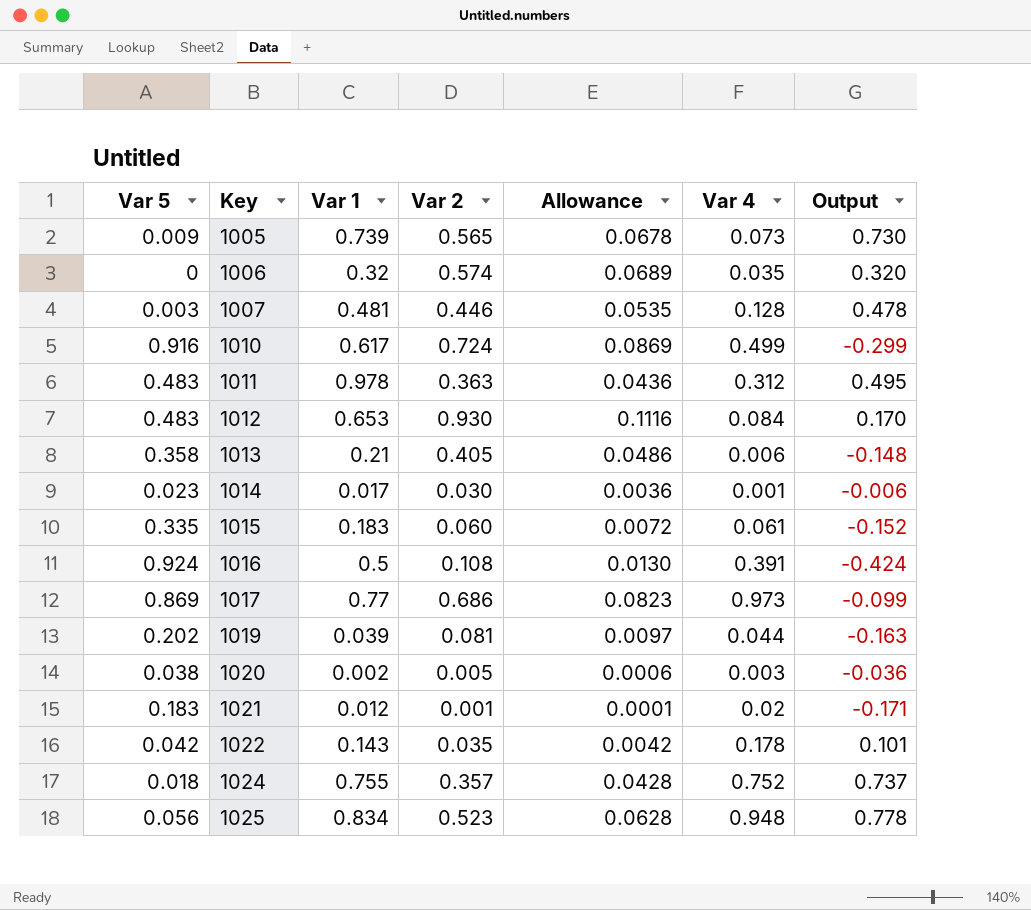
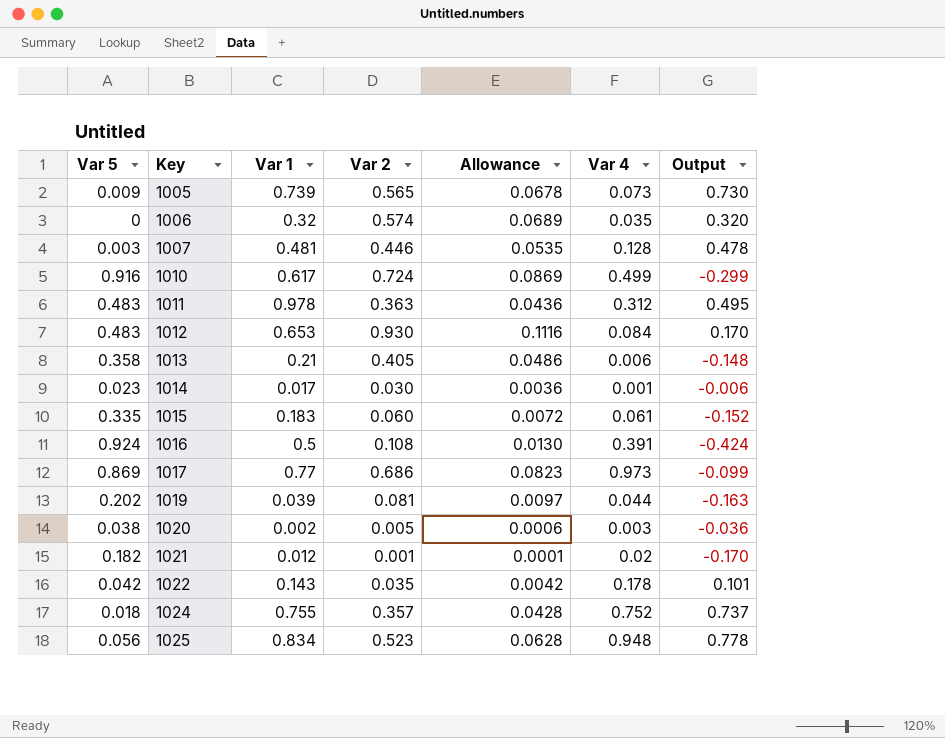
1021 | Var 5: 0.183 -> 0.182
1021 | Output: -0.171 -> -0.170

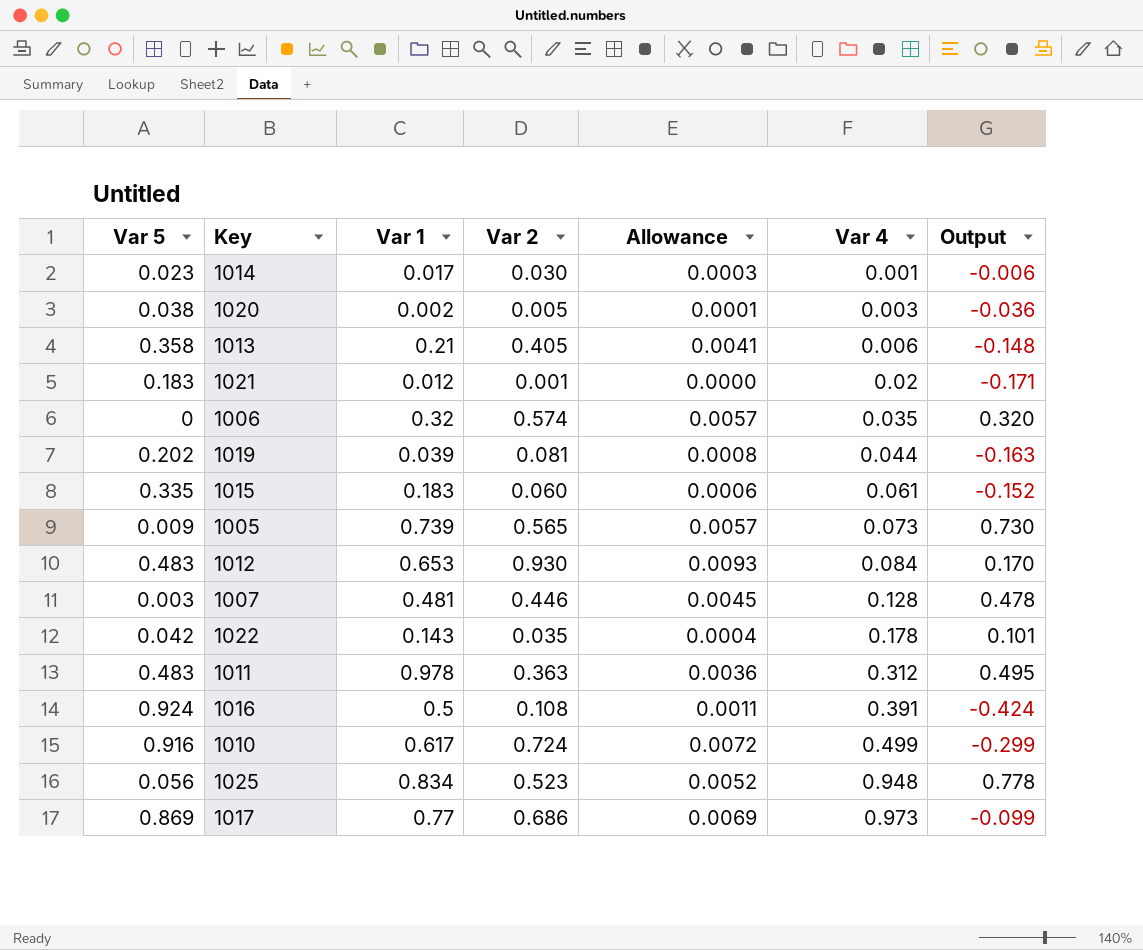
row order: Key ascending -> Var 4 ascending
column Allowance | formula: [Var 2] * 0.12 -> [Var 2] * 0.01
row 1024: 0.018 | 0.755 | 0.357 | 0.0428 | 0.752 | 0.737 -> none
1021 | Var 5: 0.182 -> 0.183
1021 | Output: -0.170 -> -0.171

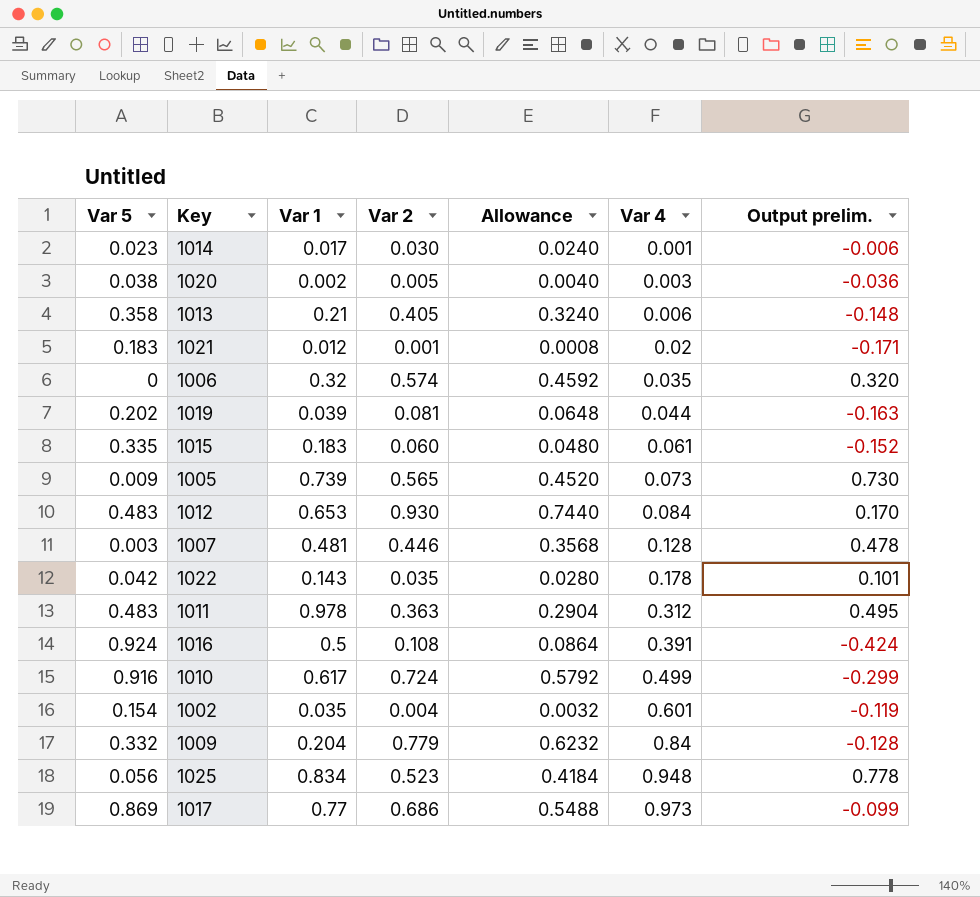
column Allowance | formula: [Var 2] * 0.01 -> [Var 2] * 0.8
column name: Output -> Output prelim.
row 1002: none -> 0.154 | 0.035 | 0.004 | 0.0032 | 0.601 | -0.119
row 1009: none -> 0.332 | 0.204 | 0.779 | 0.6232 | 0.84 | -0.128

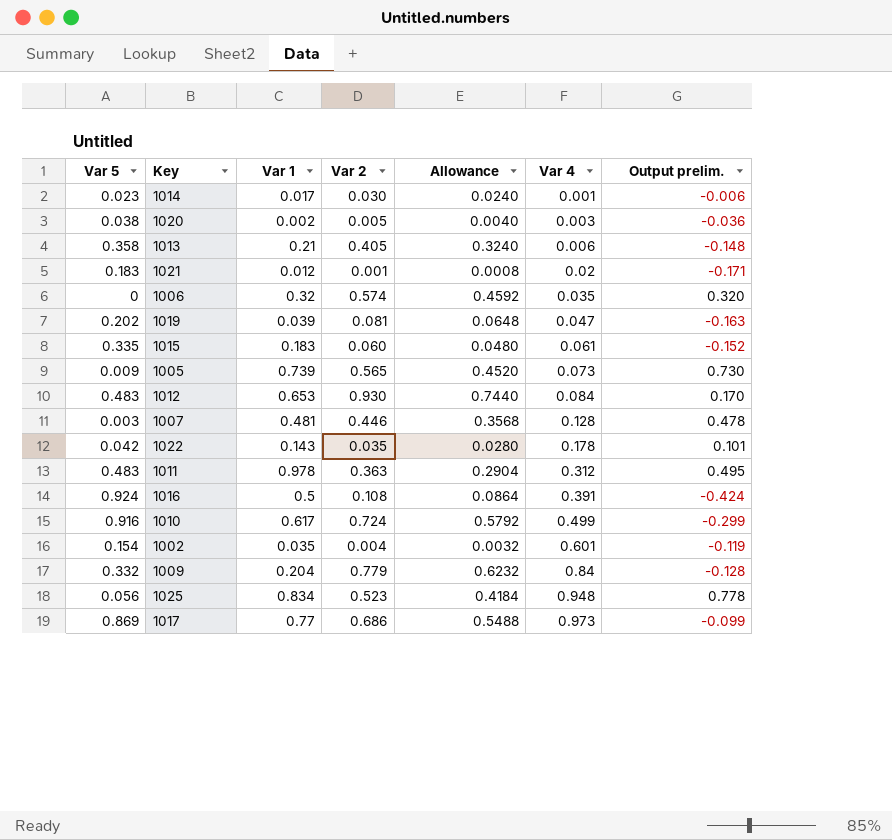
1019 | Var 4: 0.044 -> 0.047

